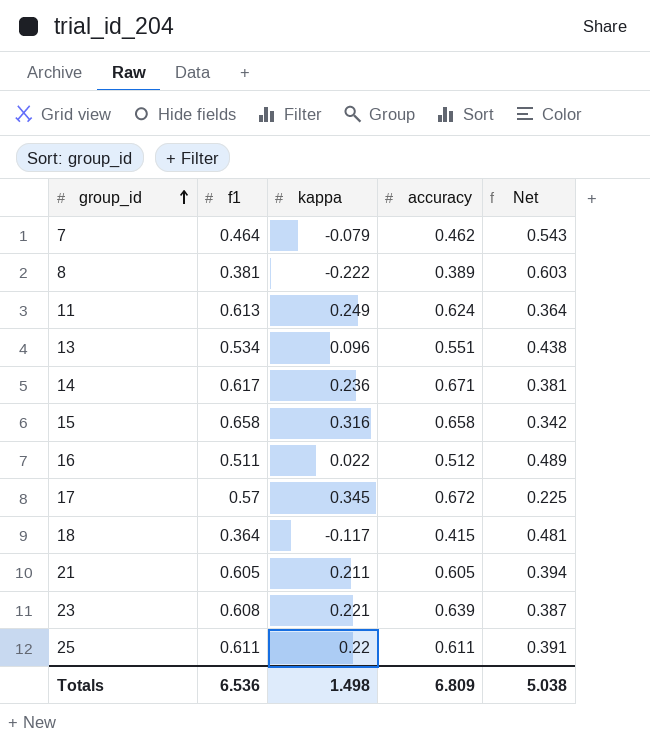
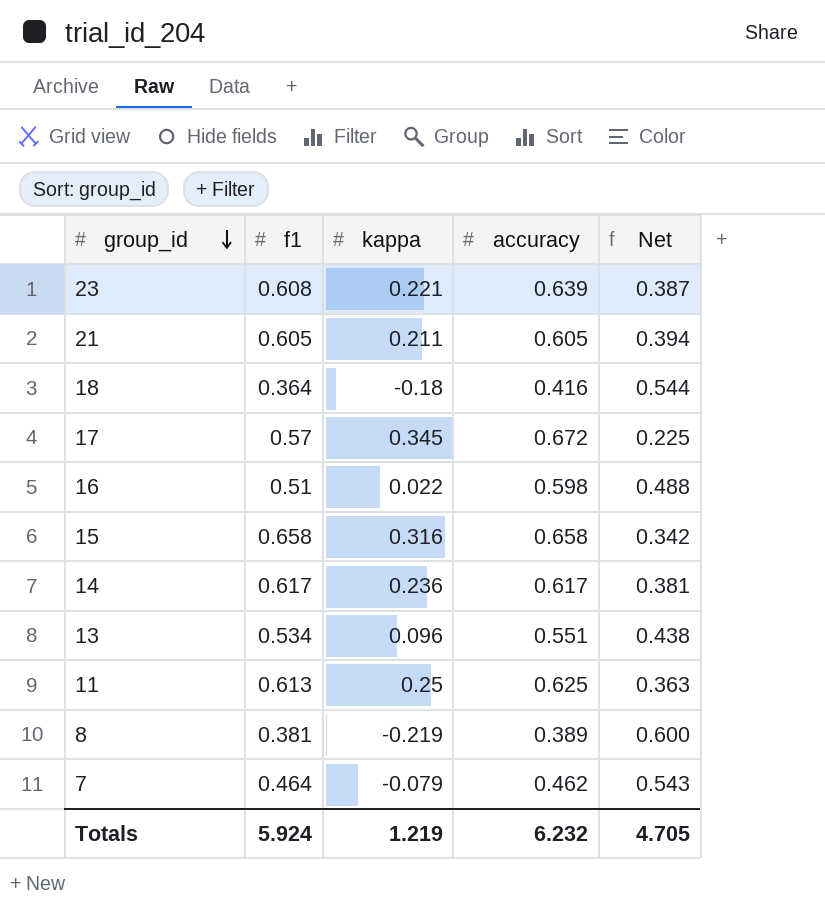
row order: group_id ascending -> group_id descending
row 25: 0.611 | 0.22 | 0.611 | 0.391 -> none
18 | kappa: -0.117 -> -0.18
18 | accuracy: 0.415 -> 0.416
18 | Net: 0.481 -> 0.544
16 | f1: 0.511 -> 0.51
16 | accuracy: 0.512 -> 0.598
16 | Net: 0.489 -> 0.488
14 | accuracy: 0.671 -> 0.617
11 | kappa: 0.249 -> 0.25
11 | accuracy: 0.624 -> 0.625
11 | Net: 0.364 -> 0.363
8 | kappa: -0.222 -> -0.219
8 | Net: 0.603 -> 0.600
Totals | f1: 6.536 -> 5.924
Totals | kappa: 1.498 -> 1.219
Totals | accuracy: 6.809 -> 6.232
Totals | Net: 5.038 -> 4.705

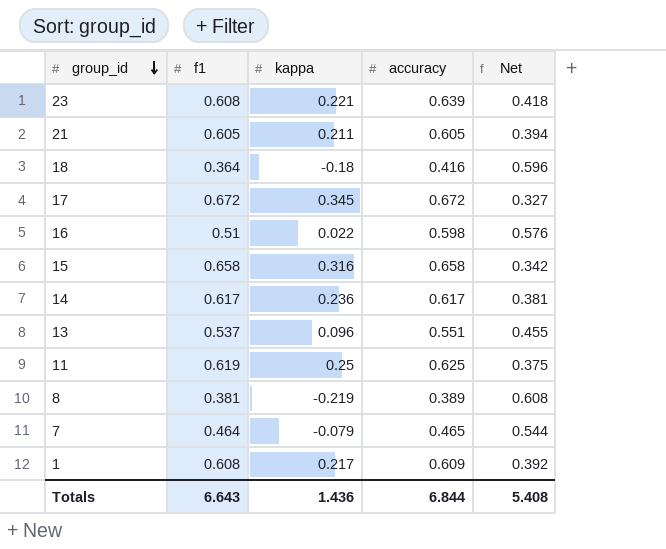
column Net | formula: [f1] - [kappa] -> [accuracy] - [kappa]
17 | f1: 0.57 -> 0.672
13 | f1: 0.534 -> 0.537
11 | f1: 0.613 -> 0.619
7 | accuracy: 0.462 -> 0.465
row 1: none -> 0.608 | 0.217 | 0.609 | 0.392
Totals | f1: 5.924 -> 6.643
Totals | kappa: 1.219 -> 1.436
Totals | accuracy: 6.232 -> 6.844
Totals | Net: 4.705 -> 5.408

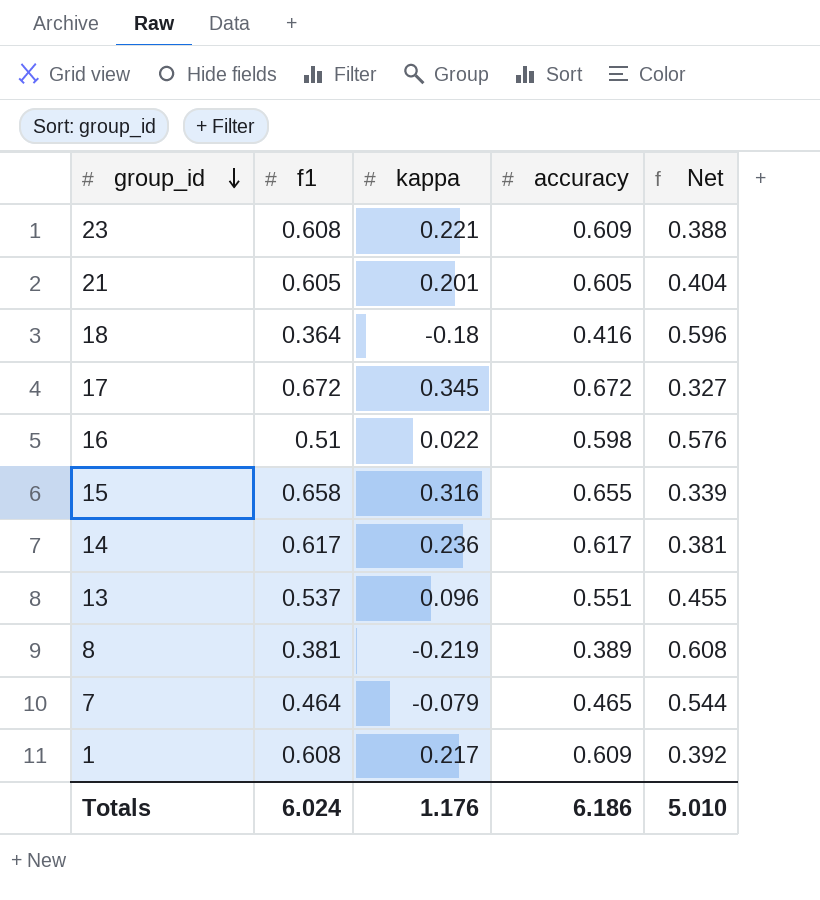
row 11: 0.619 | 0.25 | 0.625 | 0.375 -> none
23 | accuracy: 0.639 -> 0.609
23 | Net: 0.418 -> 0.388
21 | kappa: 0.211 -> 0.201
21 | Net: 0.394 -> 0.404
15 | accuracy: 0.658 -> 0.655
15 | Net: 0.342 -> 0.339
Totals | f1: 6.643 -> 6.024
Totals | kappa: 1.436 -> 1.176
Totals | accuracy: 6.844 -> 6.186
Totals | Net: 5.408 -> 5.010

